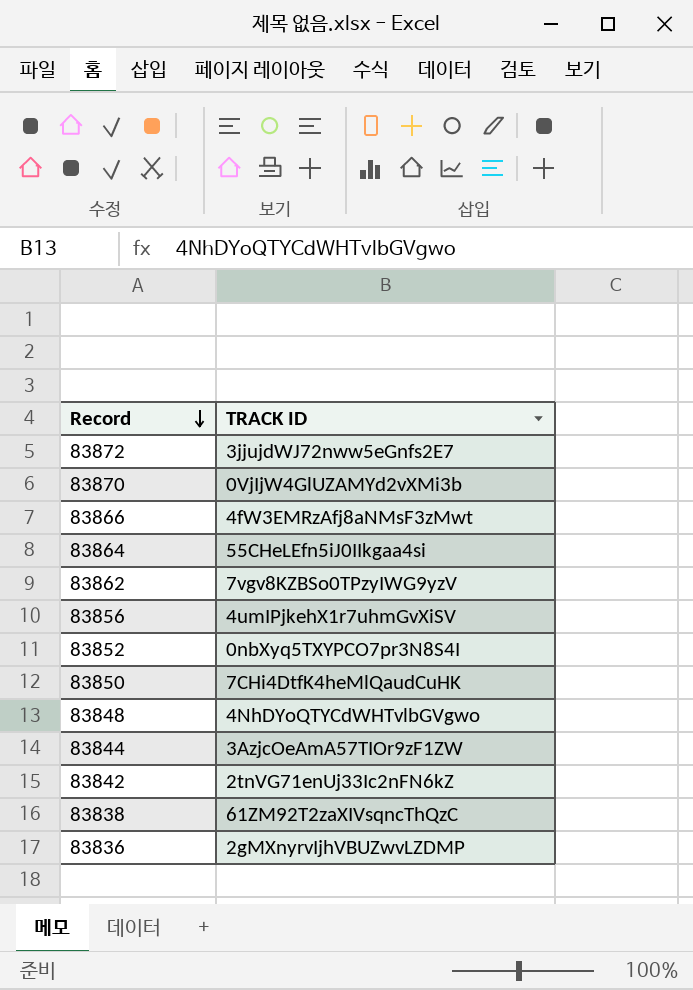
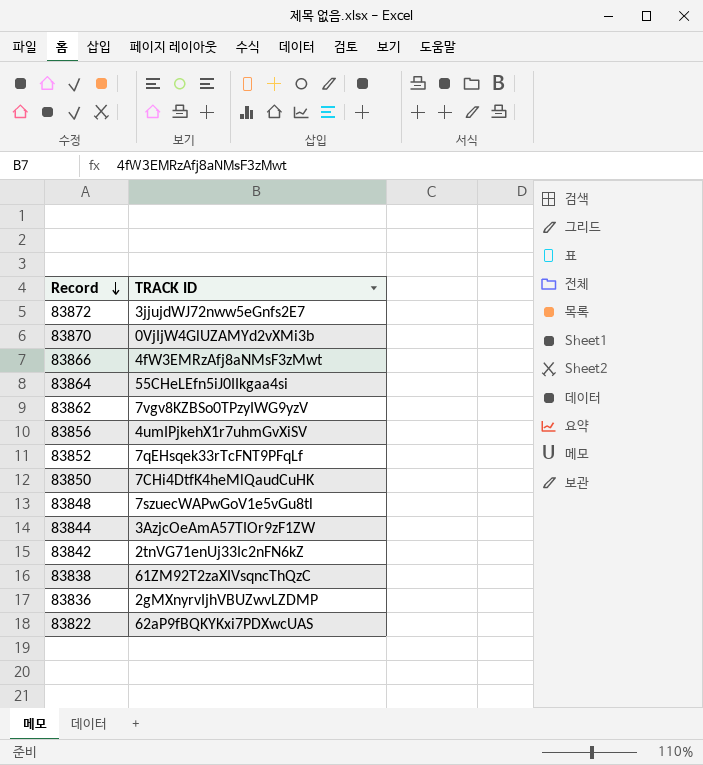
83852 | TRACK ID: 0nbXyq5TXYPCO7pr3N8S4I -> 7qEHsqek33rTcFNT9PFqLf
83848 | TRACK ID: 4NhDYoQTYCdWHTvlbGVgwo -> 7szuecWAPwGoV1e5vGu8tl
row 83822: none -> 62aP9fBQKYKxi7PDXwcUAS

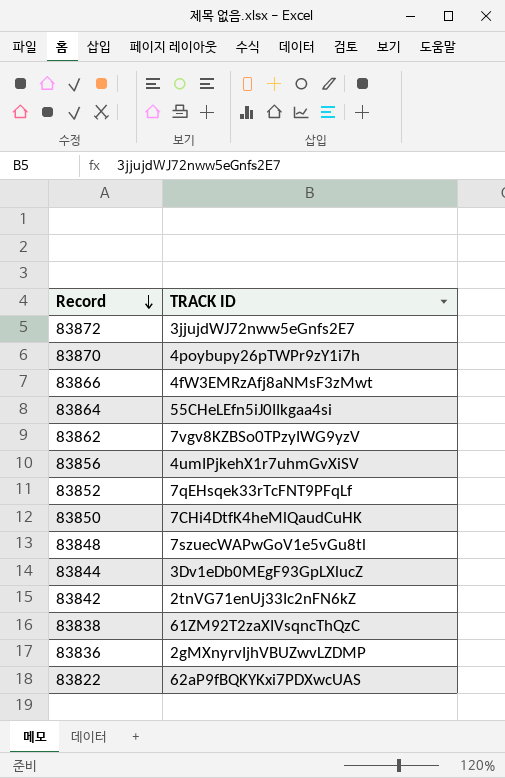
83870 | TRACK ID: 0VjIjW4GlUZAMYd2vXMi3b -> 4poybupy26pTWPr9zY1i7h
83844 | TRACK ID: 3AzjcOeAmA57TIOr9zF1ZW -> 3Dv1eDb0MEgF93GpLXlucZ

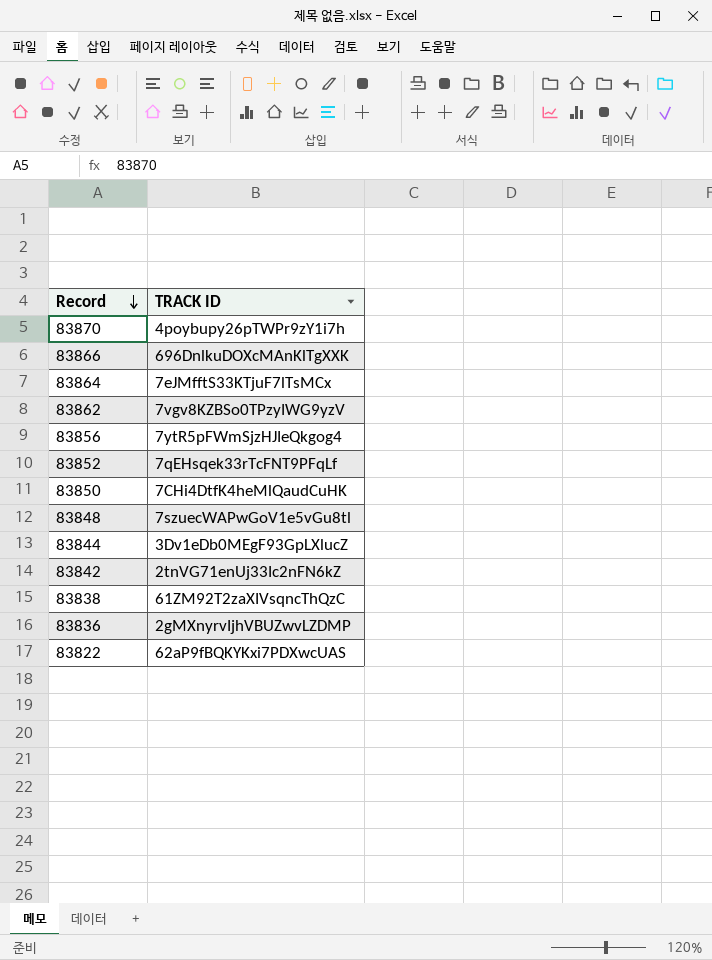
row 83872: 3jjujdWJ72nww5eGnfs2E7 -> none
83866 | TRACK ID: 4fW3EMRzAfj8aNMsF3zMwt -> 696DnlkuDOXcMAnKlTgXXK
83864 | TRACK ID: 55CHeLEfn5iJ0IIkgaa4si -> 7eJMfftS33KTjuF7lTsMCx
83856 | TRACK ID: 4umIPjkehX1r7uhmGvXiSV -> 7ytR5pFWmSjzHJIeQkgog4

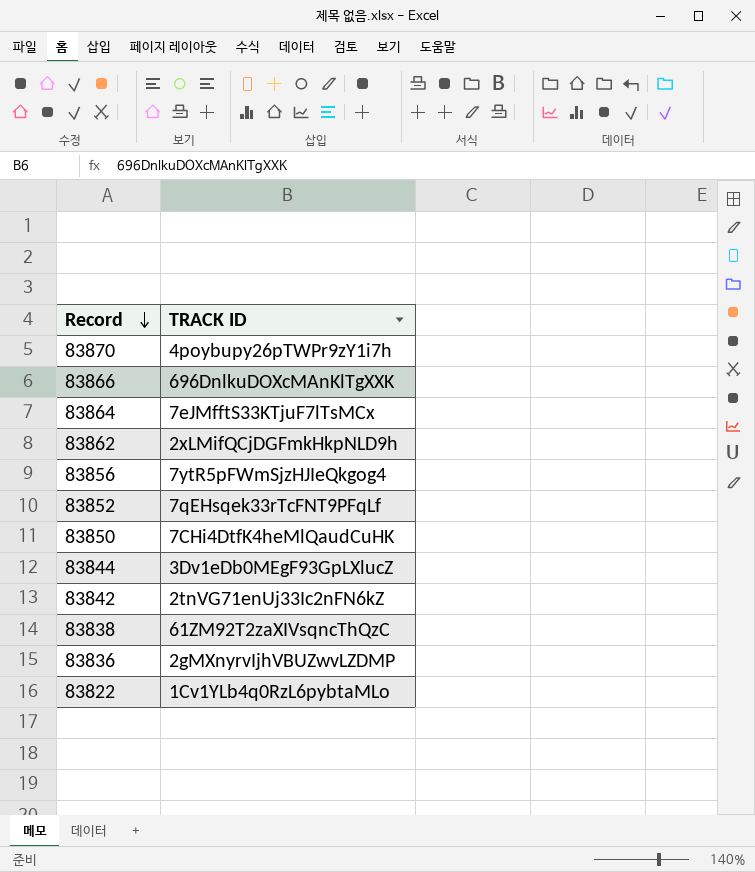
row 83848: 7szuecWAPwGoV1e5vGu8tl -> none
83862 | TRACK ID: 7vgv8KZBSo0TPzyIWG9yzV -> 2xLMifQCjDGFmkHkpNLD9h
83822 | TRACK ID: 62aP9fBQKYKxi7PDXwcUAS -> 1Cv1YLb4q0RzL6pybtaMLo

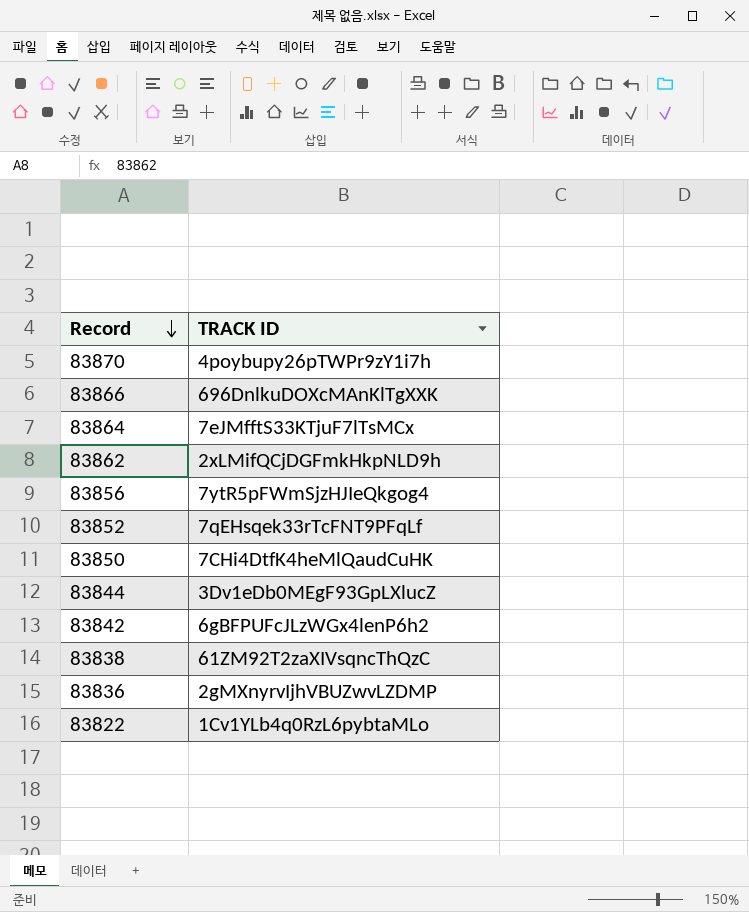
83842 | TRACK ID: 2tnVG71enUj33Ic2nFN6kZ -> 6gBFPUFcJLzWGx4lenP6h2

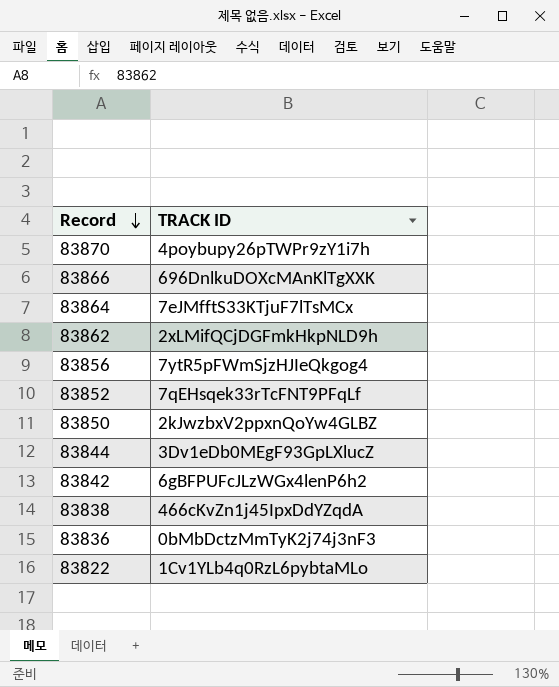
83850 | TRACK ID: 7CHi4DtfK4heMlQaudCuHK -> 2kJwzbxV2ppxnQoYw4GLBZ
83838 | TRACK ID: 61ZM92T2zaXIVsqncThQzC -> 466cKvZn1j45IpxDdYZqdA
83836 | TRACK ID: 2gMXnyrvIjhVBUZwvLZDMP -> 0bMbDctzMmTyK2j74j3nF3

